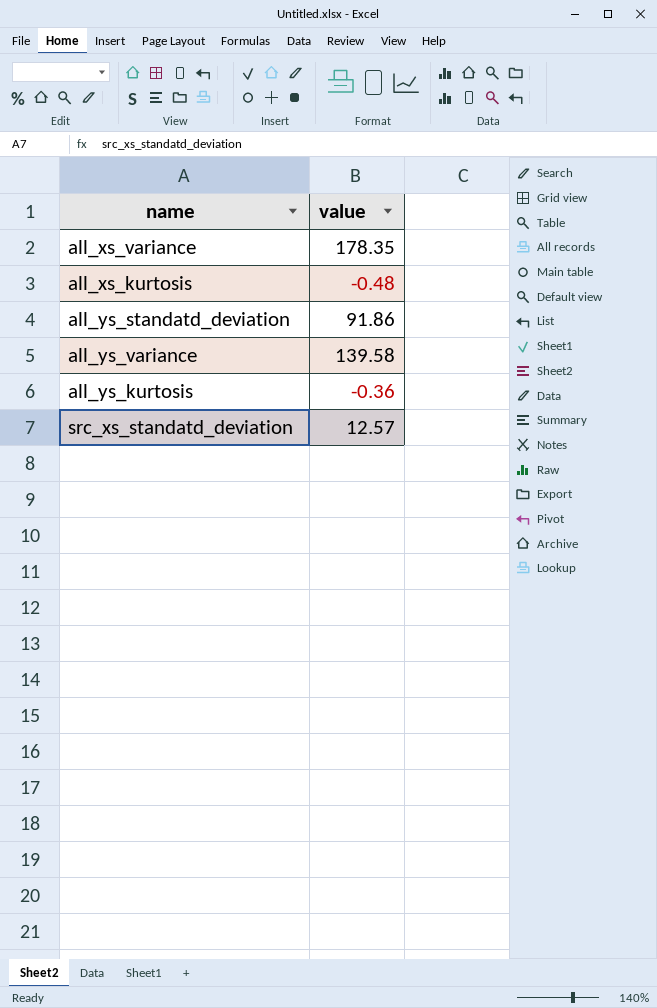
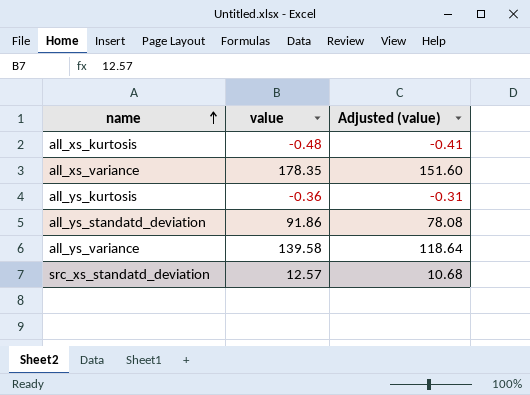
row order: none -> name ascending
column Adjusted (value) | formula: none -> [value] * 0.85

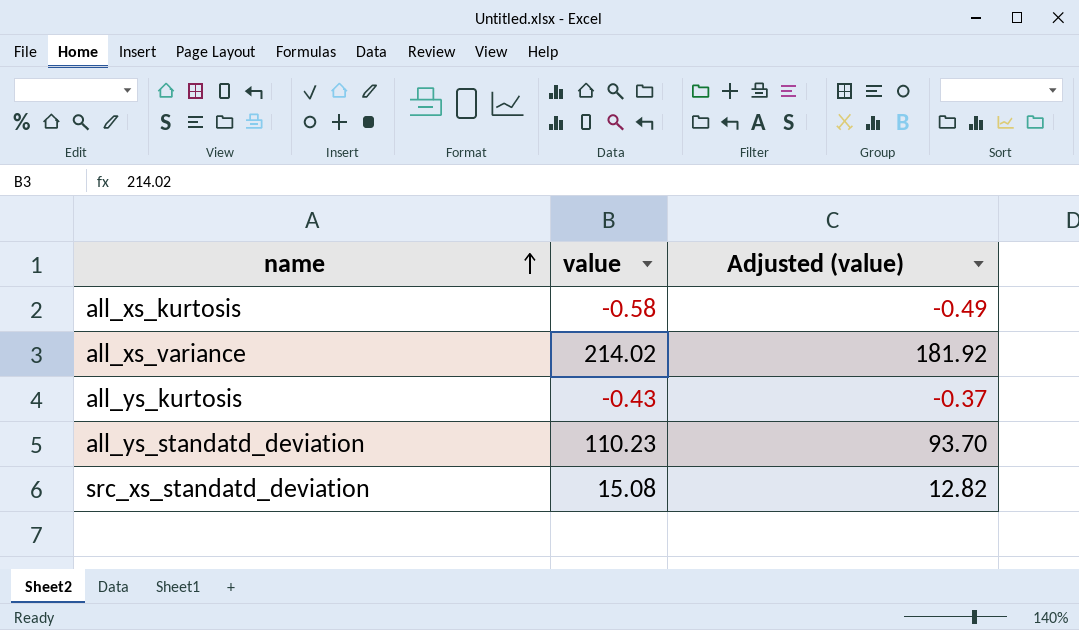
row all_ys_variance: 139.58 | 118.64 -> none
all_xs_kurtosis | value: -0.48 -> -0.58
all_xs_kurtosis | Adjusted (value): -0.41 -> -0.49
all_xs_variance | value: 178.35 -> 214.02
all_xs_variance | Adjusted (value): 151.60 -> 181.92
all_ys_kurtosis | value: -0.36 -> -0.43
all_ys_kurtosis | Adjusted (value): -0.31 -> -0.37
all_ys_standatd_deviation | value: 91.86 -> 110.23
all_ys_standatd_deviation | Adjusted (value): 78.08 -> 93.70
src_xs_standatd_deviation | value: 12.57 -> 15.08
src_xs_standatd_deviation | Adjusted (value): 10.68 -> 12.82

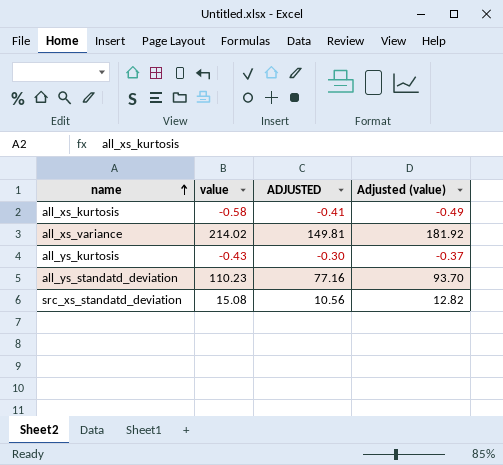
column ADJUSTED | formula: none -> [value] * 0.7

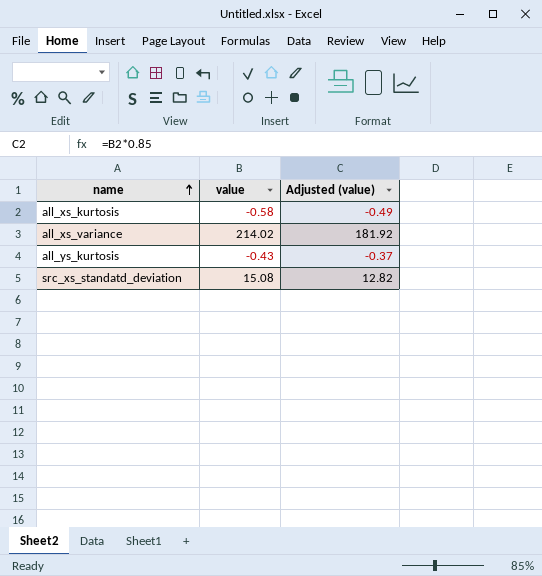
column ADJUSTED | formula: [value] * 0.7 -> none
row all_ys_standatd_deviation: 110.23 | 77.16 | 93.70 -> none

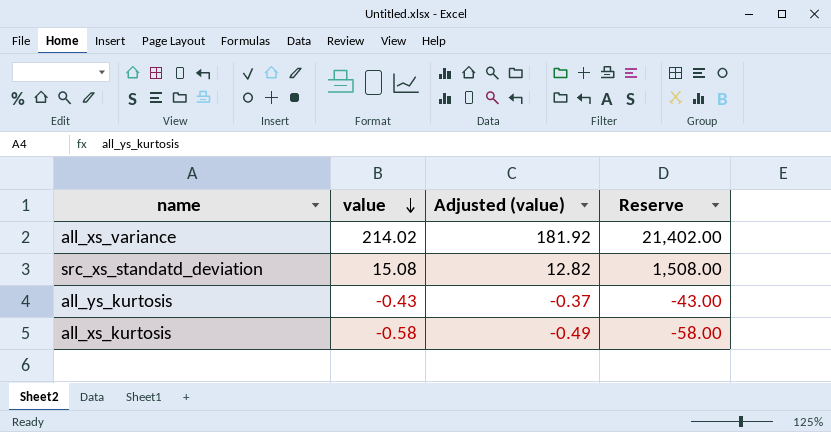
row order: name ascending -> value descending
column Reserve | formula: none -> [value] * 100

